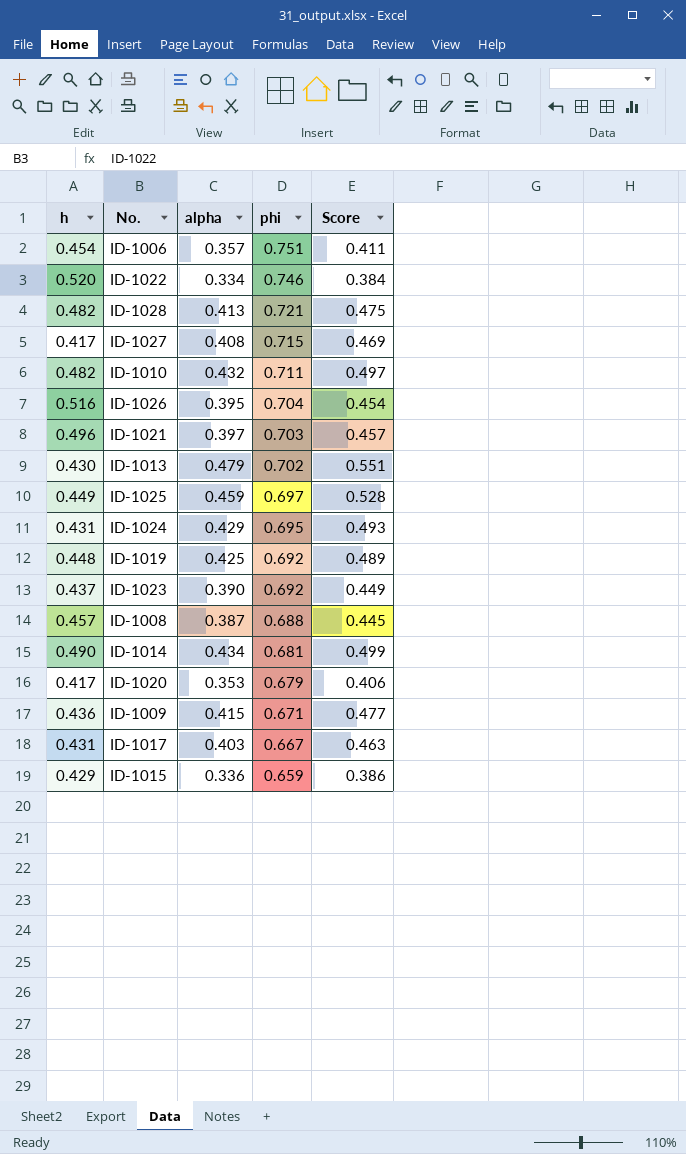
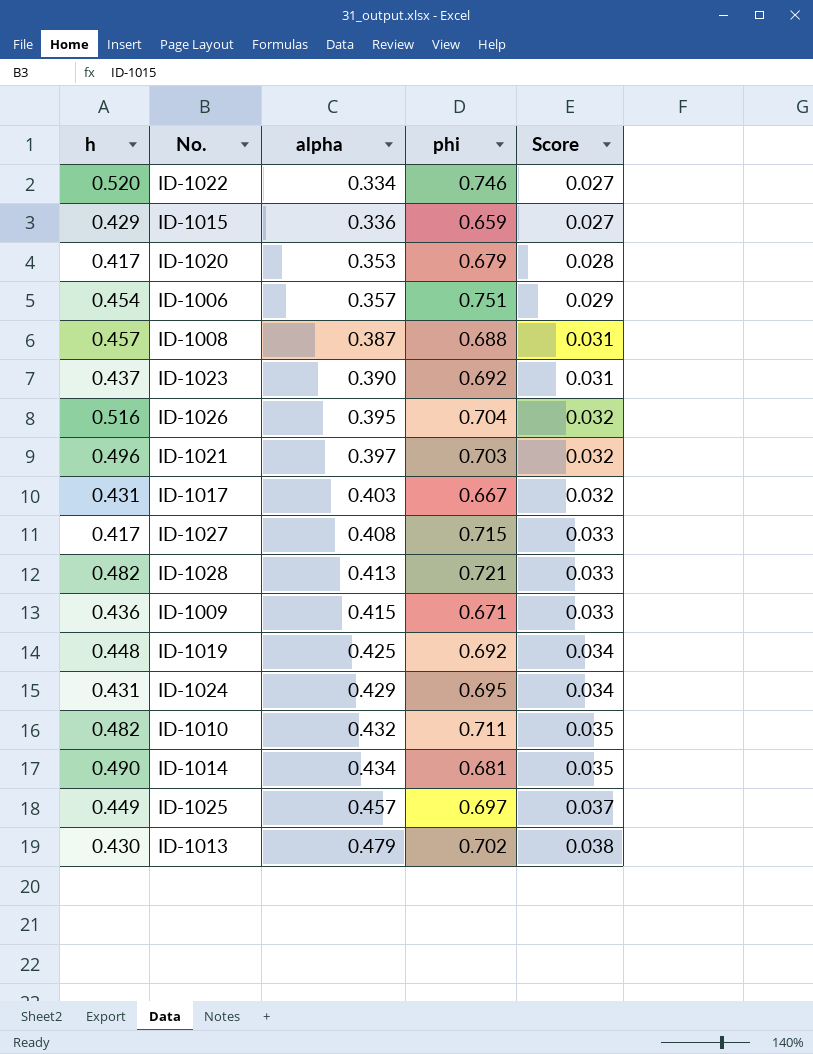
row order: phi descending -> alpha ascending
column Score | formula: [alpha] * 1.15 -> [alpha] * 0.08
ID-1025 | alpha: 0.459 -> 0.457

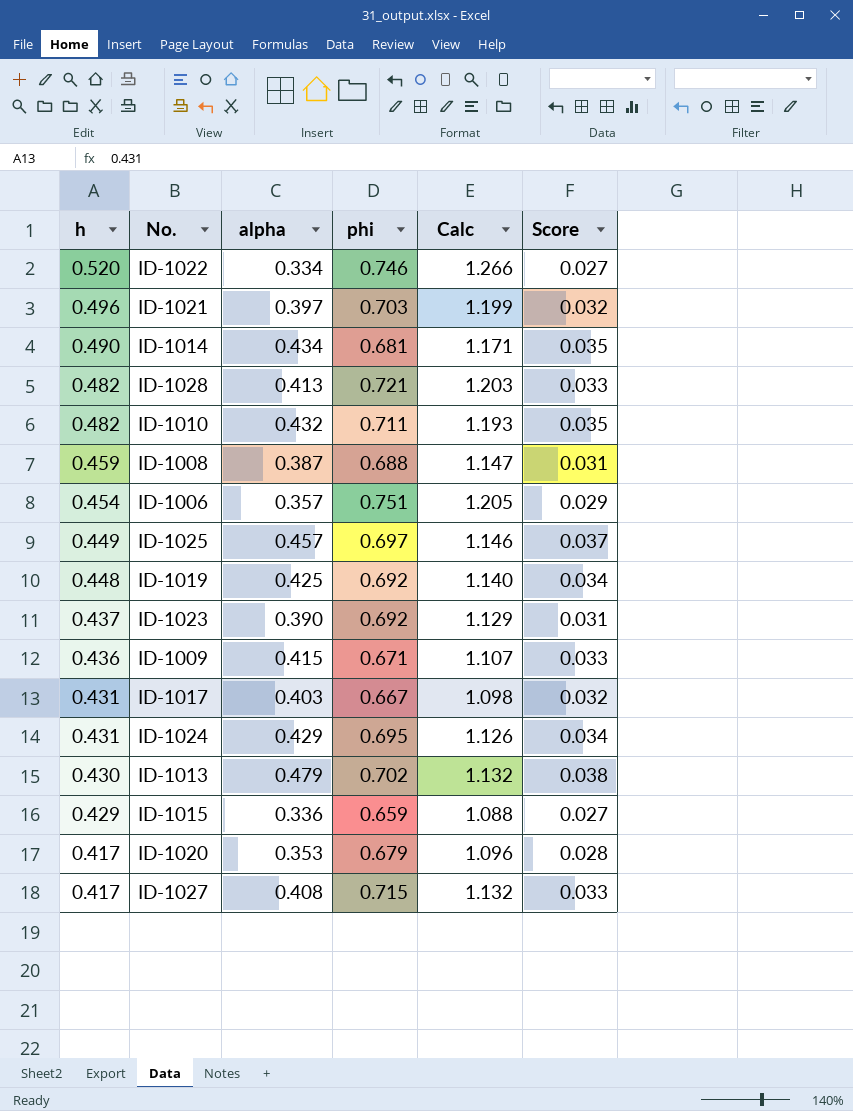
row order: alpha ascending -> h descending
column Calc | formula: none -> [h] + [phi]
row ID-1026: 0.516 | 0.395 | 0.704 | 0.032 -> none
ID-1008 | h: 0.457 -> 0.459

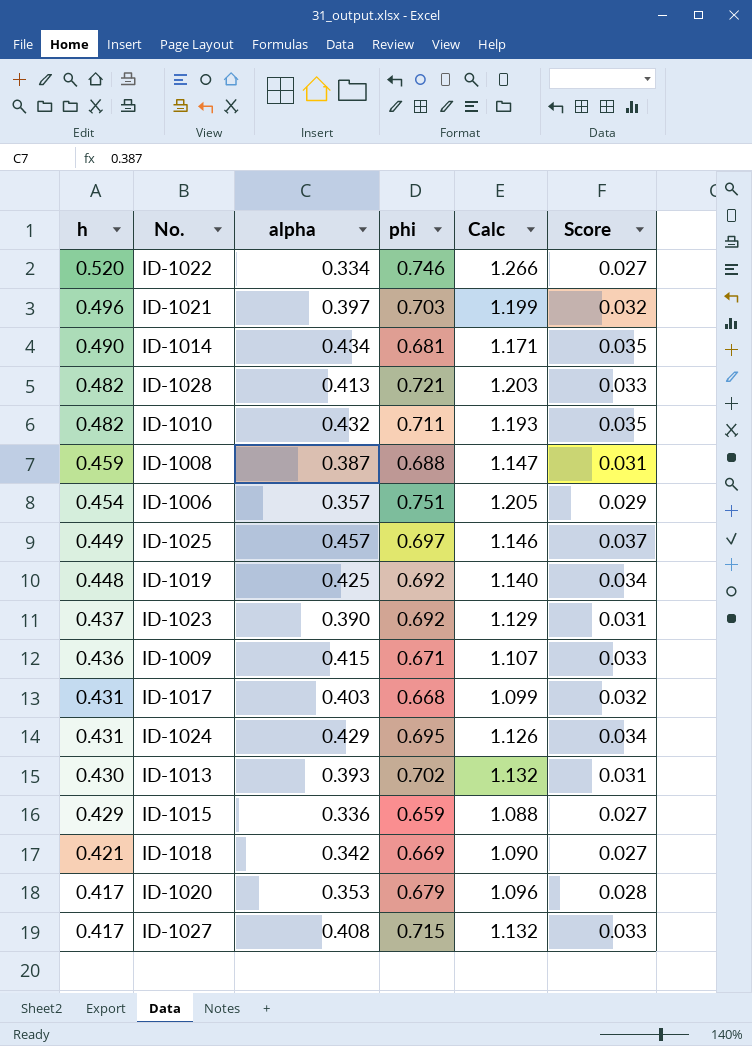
ID-1017 | phi: 0.667 -> 0.668
ID-1017 | Calc: 1.098 -> 1.099
ID-1013 | alpha: 0.479 -> 0.393
ID-1013 | Score: 0.038 -> 0.031
row ID-1018: none -> 0.421 | 0.342 | 0.669 | 1.090 | 0.027

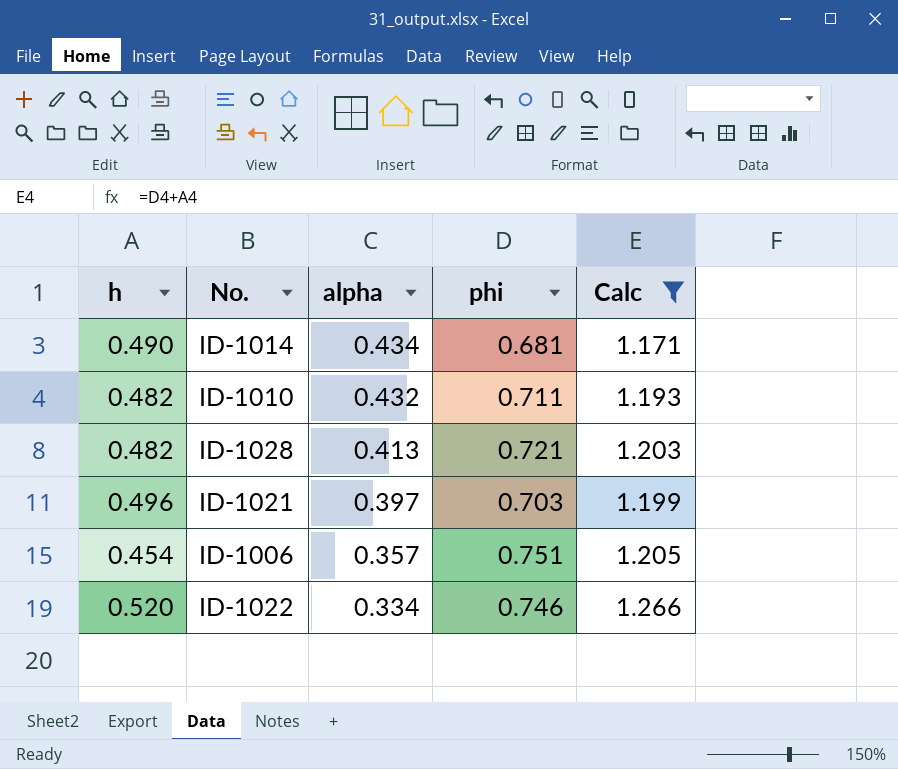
filter: none -> Calc >= 1.171
row order: h descending -> alpha descending
column Score | formula: [alpha] * 0.08 -> none

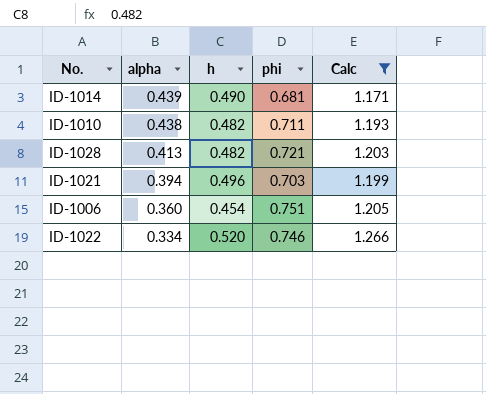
column h | position: 1 -> 3
ID-1014 | alpha: 0.434 -> 0.439
ID-1010 | alpha: 0.432 -> 0.438
ID-1021 | alpha: 0.397 -> 0.394
ID-1006 | alpha: 0.357 -> 0.360

